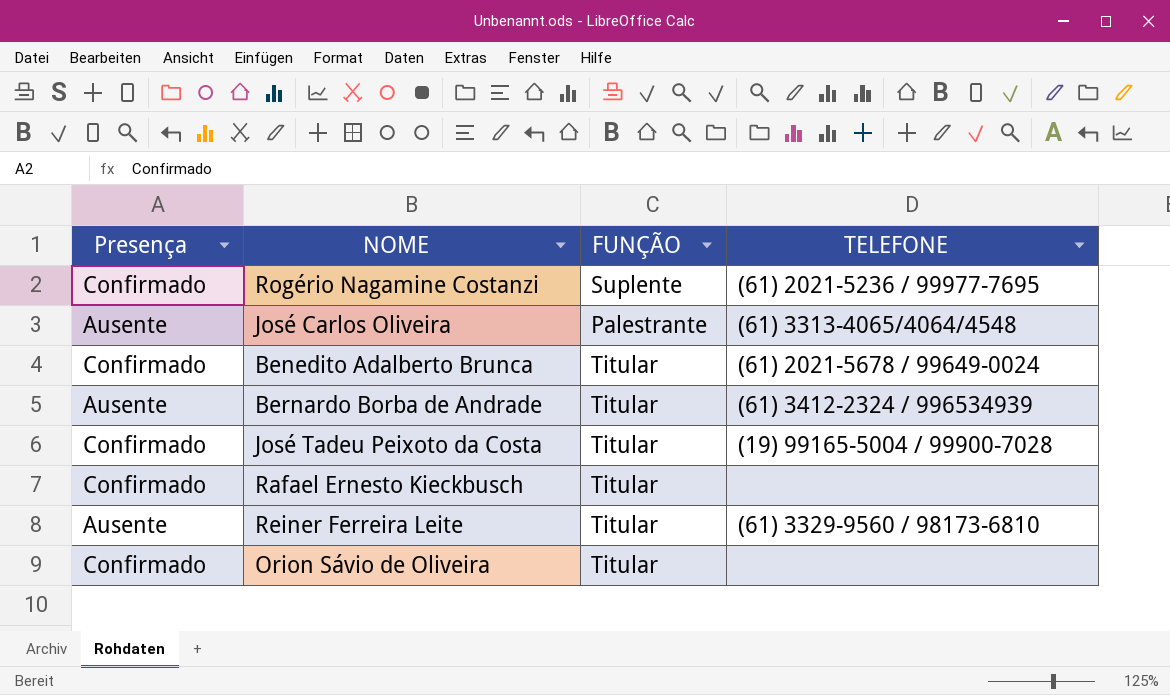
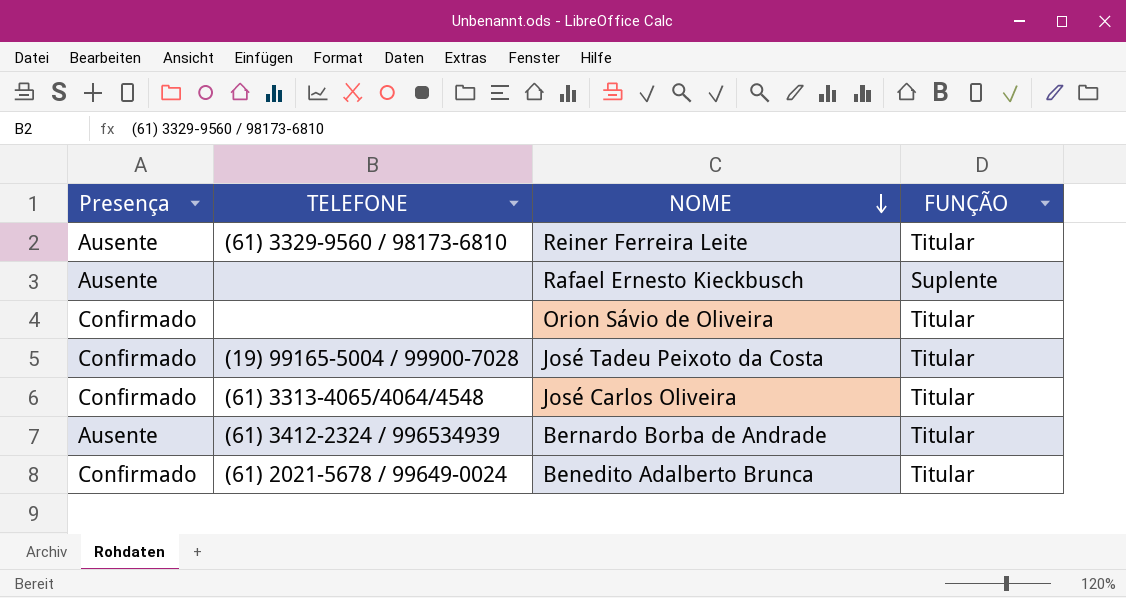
row order: none -> NOME descending
column TELEFONE | position: 4 -> 2
row Rogério Nagamine Costanzi: Confirmado | Suplente | (61) 2021-5236 / 99977-7695 -> none
Rafael Ernesto Kieckbusch | Presença: Confirmado -> Ausente
Rafael Ernesto Kieckbusch | FUNÇÃO: Titular -> Suplente
José Carlos Oliveira | Presença: Ausente -> Confirmado
José Carlos Oliveira | FUNÇÃO: Palestrante -> Titular

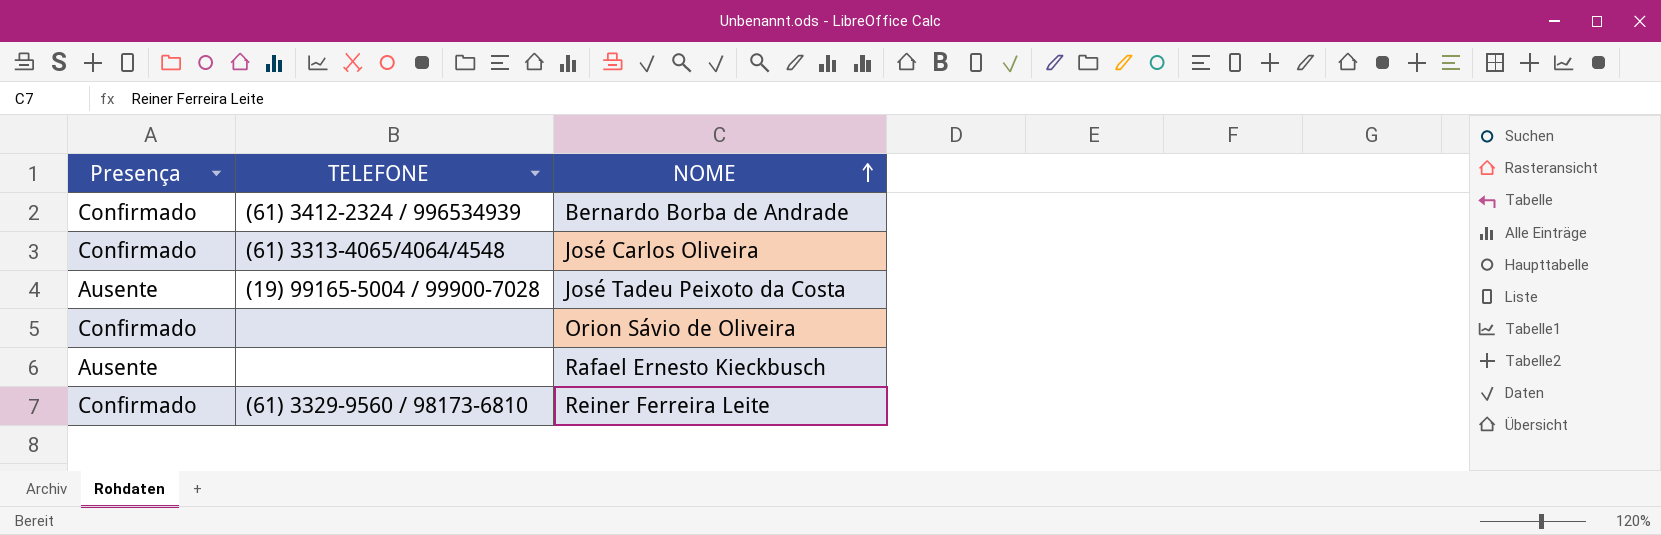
row order: NOME descending -> NOME ascending
column FUNÇÃO | position: 4 -> none
row Benedito Adalberto Brunca: Confirmado | (61) 2021-5678 / 99649-0024 | Titular -> none
Bernardo Borba de Andrade | Presença: Ausente -> Confirmado
José Tadeu Peixoto da Costa | Presença: Confirmado -> Ausente
Reiner Ferreira Leite | Presença: Ausente -> Confirmado

